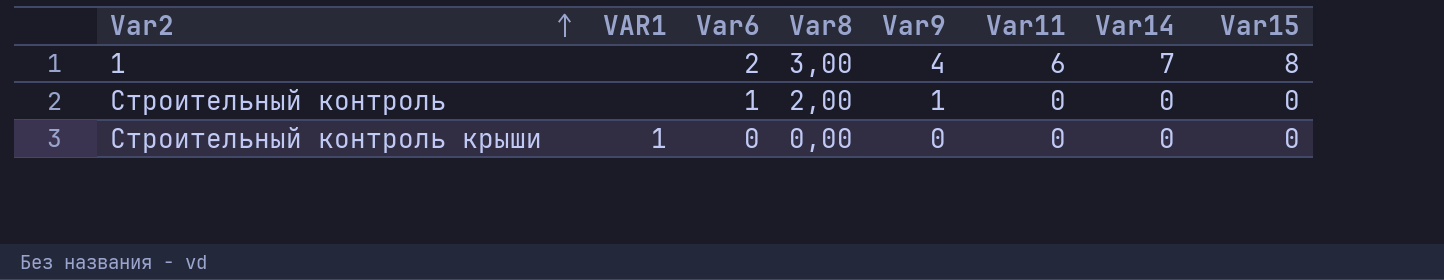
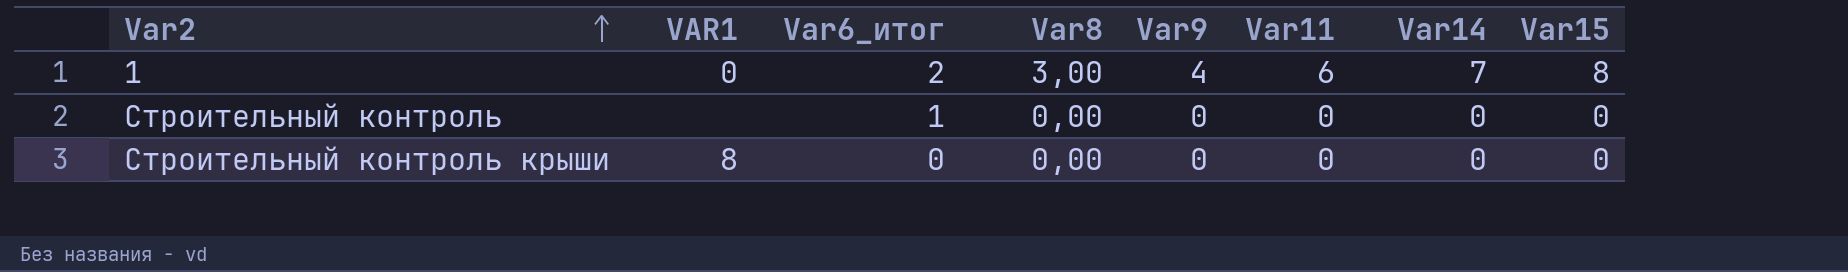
column name: Var6 -> Var6_итог
1 | VAR1: none -> 0
Строительный контроль | Var8: 2,00 -> 0,00
Строительный контроль | Var9: 1 -> 0
Строительный контроль крыши | VAR1: 1 -> 8

